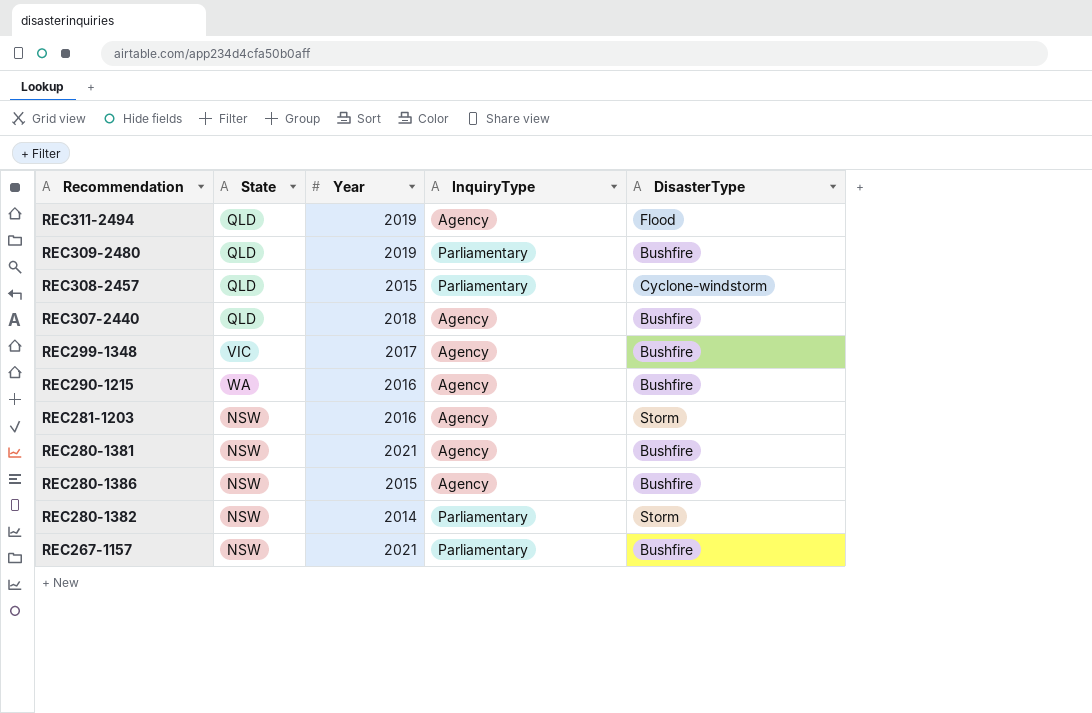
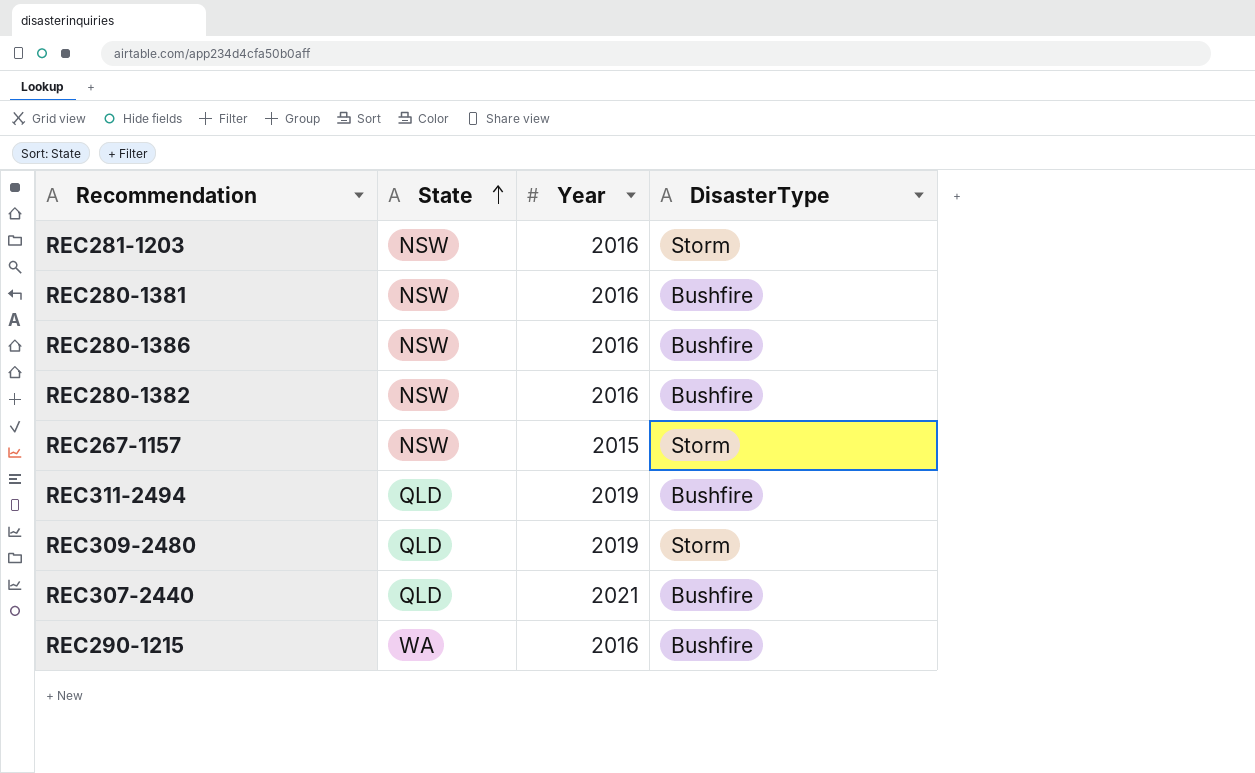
row order: none -> State ascending
column InquiryType | position: 4 -> none
row REC308-2457: QLD | 2015 | Parliamentary | Cyclone-windstorm -> none
row REC299-1348: VIC | 2017 | Agency | Bushfire -> none
REC280-1381 | Year: 2021 -> 2016
REC280-1386 | Year: 2015 -> 2016
REC280-1382 | Year: 2014 -> 2016
REC280-1382 | DisasterType: Storm -> Bushfire
REC267-1157 | Year: 2021 -> 2015
REC267-1157 | DisasterType: Bushfire -> Storm
REC311-2494 | DisasterType: Flood -> Bushfire
REC309-2480 | DisasterType: Bushfire -> Storm
REC307-2440 | Year: 2018 -> 2021

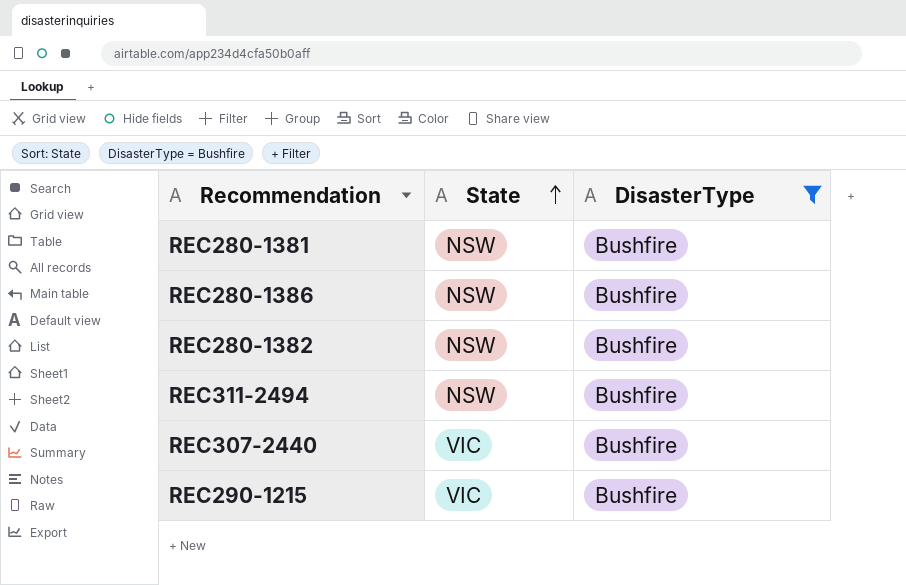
filter: none -> DisasterType = Bushfire
column Year | position: 3 -> none
REC311-2494 | State: QLD -> NSW
REC307-2440 | State: QLD -> VIC
REC290-1215 | State: WA -> VIC

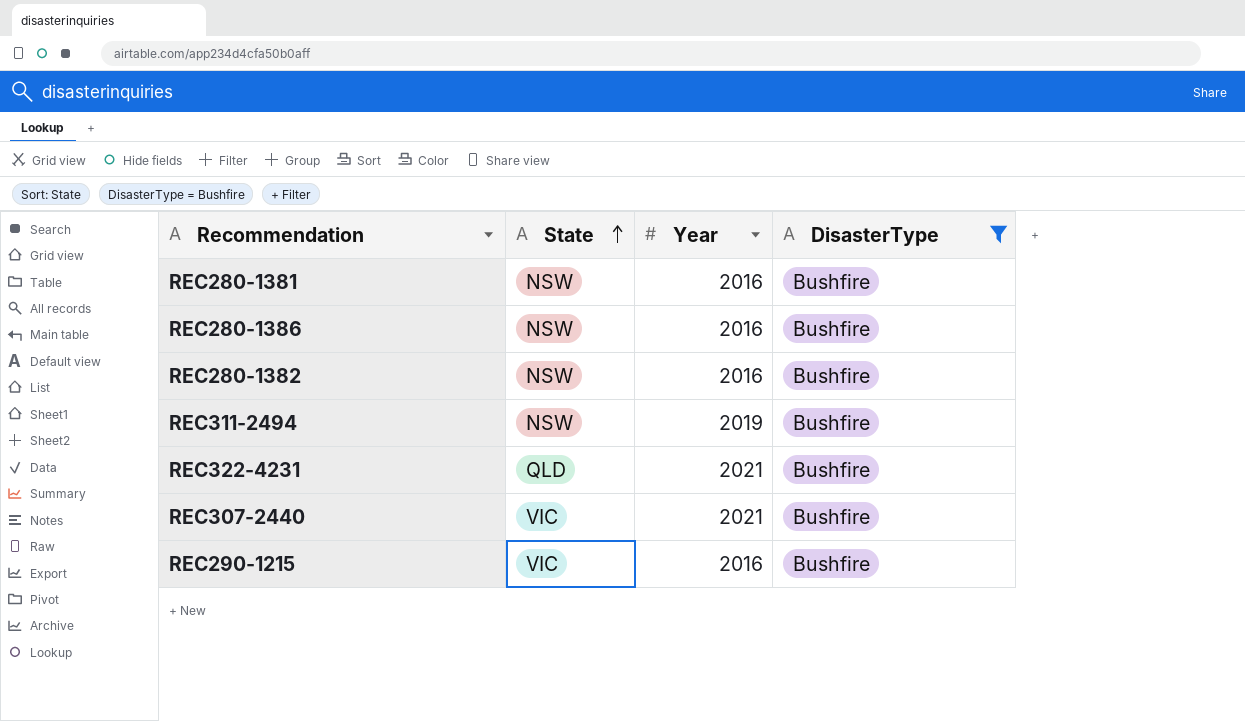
column Year | position: none -> 3
row REC322-4231: none -> QLD | 2021 | Bushfire

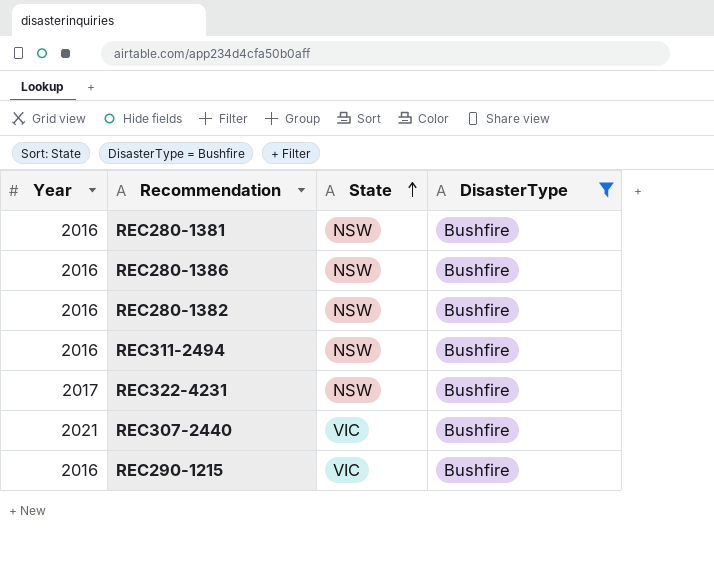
column Year | position: 3 -> 1
REC311-2494 | Year: 2019 -> 2016
REC322-4231 | Year: 2021 -> 2017
REC322-4231 | State: QLD -> NSW

